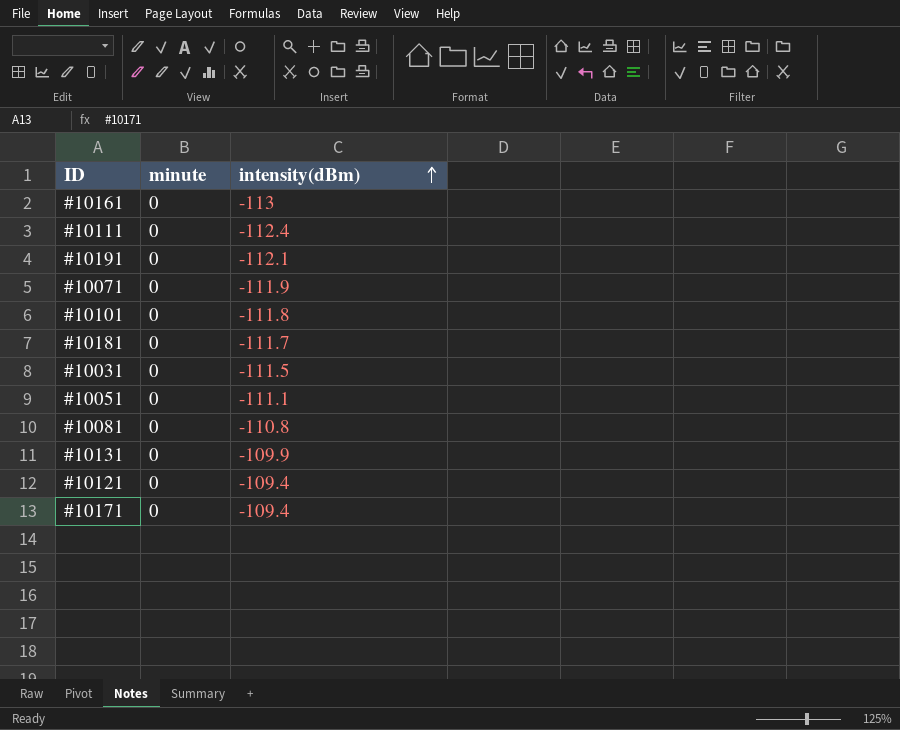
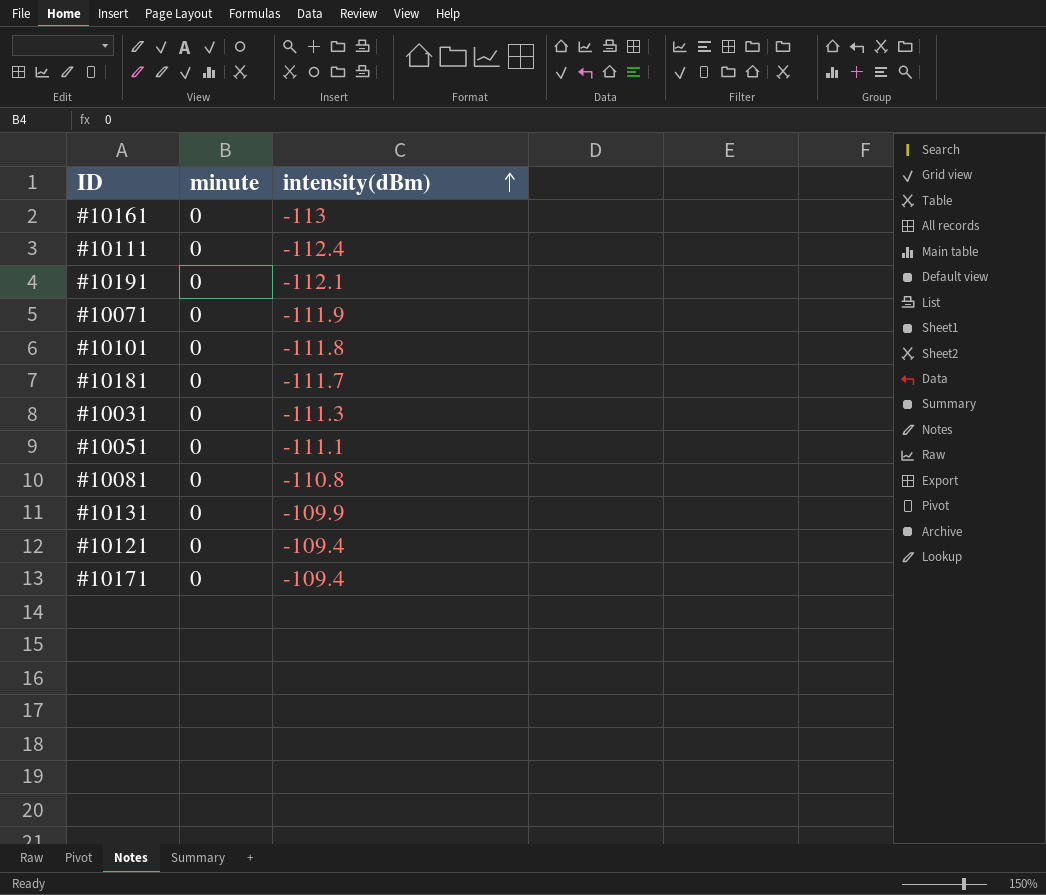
#10031 | intensity(dBm): -111.5 -> -111.3

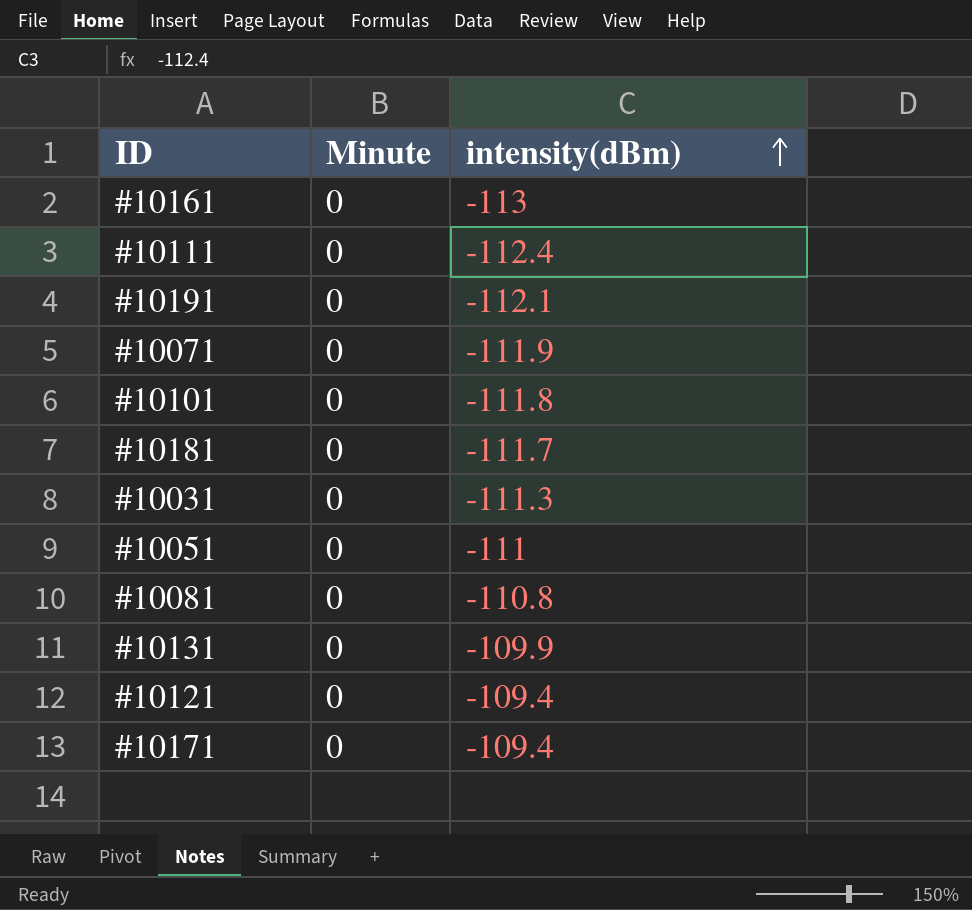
column name: minute -> Minute
#10051 | intensity(dBm): -111.1 -> -111

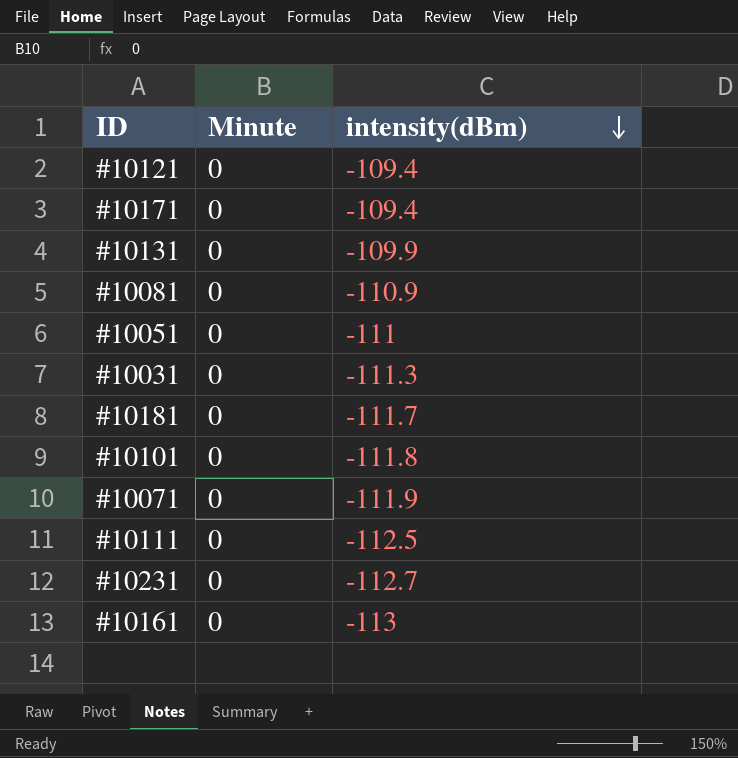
row order: intensity(dBm) ascending -> intensity(dBm) descending
row #10191: 0 | -112.1 -> none
#10081 | intensity(dBm): -110.8 -> -110.9
#10111 | intensity(dBm): -112.4 -> -112.5
row #10231: none -> 0 | -112.7

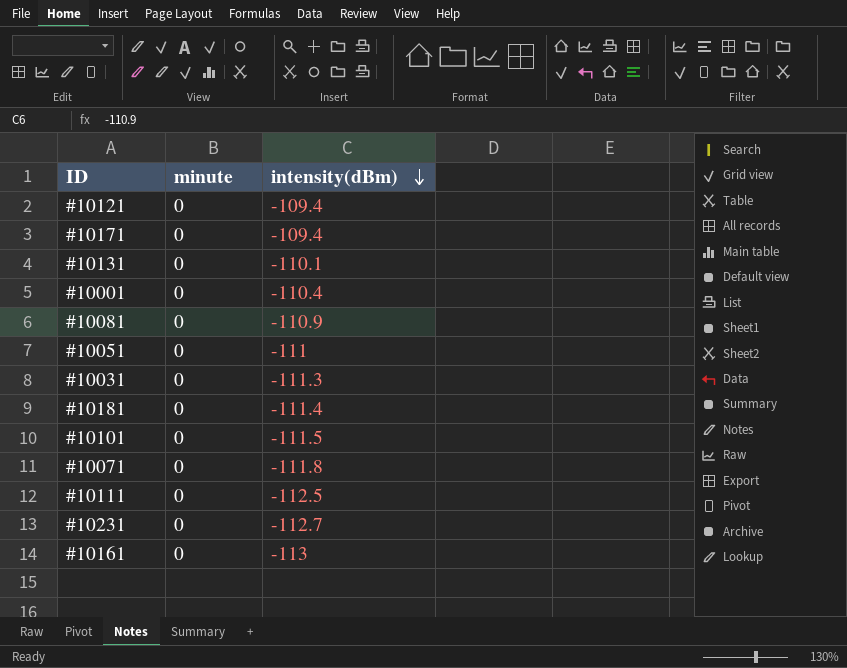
column name: Minute -> minute
#10131 | intensity(dBm): -109.9 -> -110.1
row #10001: none -> 0 | -110.4
#10181 | intensity(dBm): -111.7 -> -111.4
#10101 | intensity(dBm): -111.8 -> -111.5
#10071 | intensity(dBm): -111.9 -> -111.8

